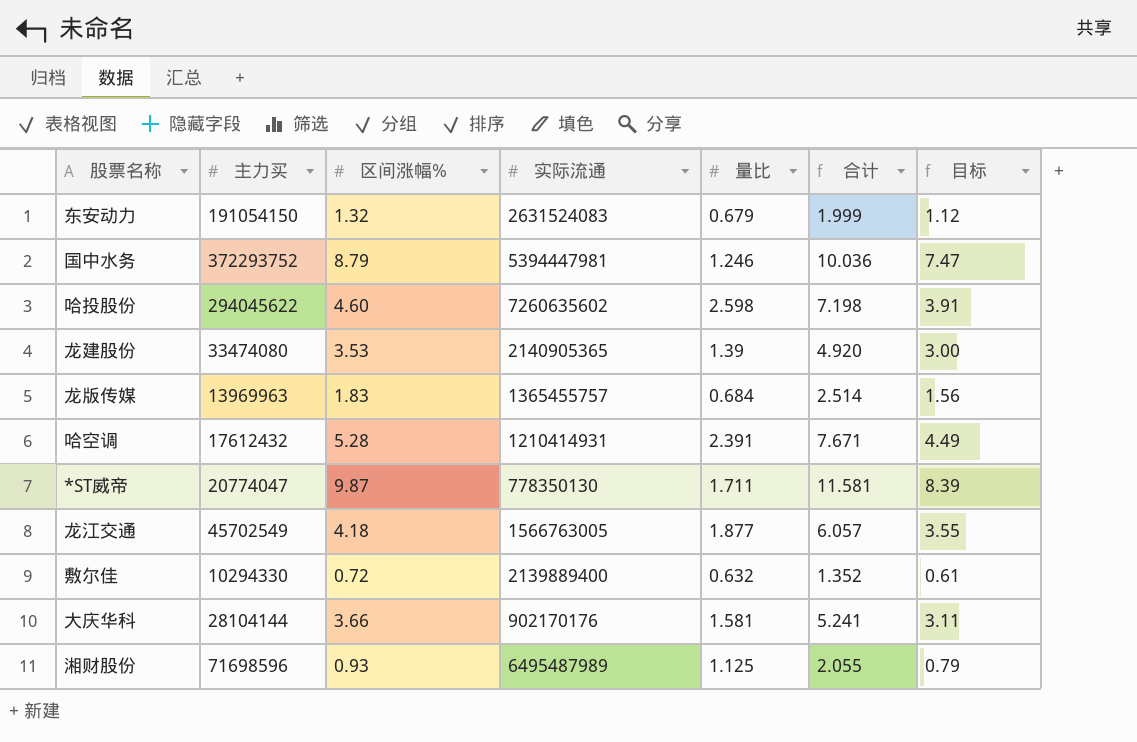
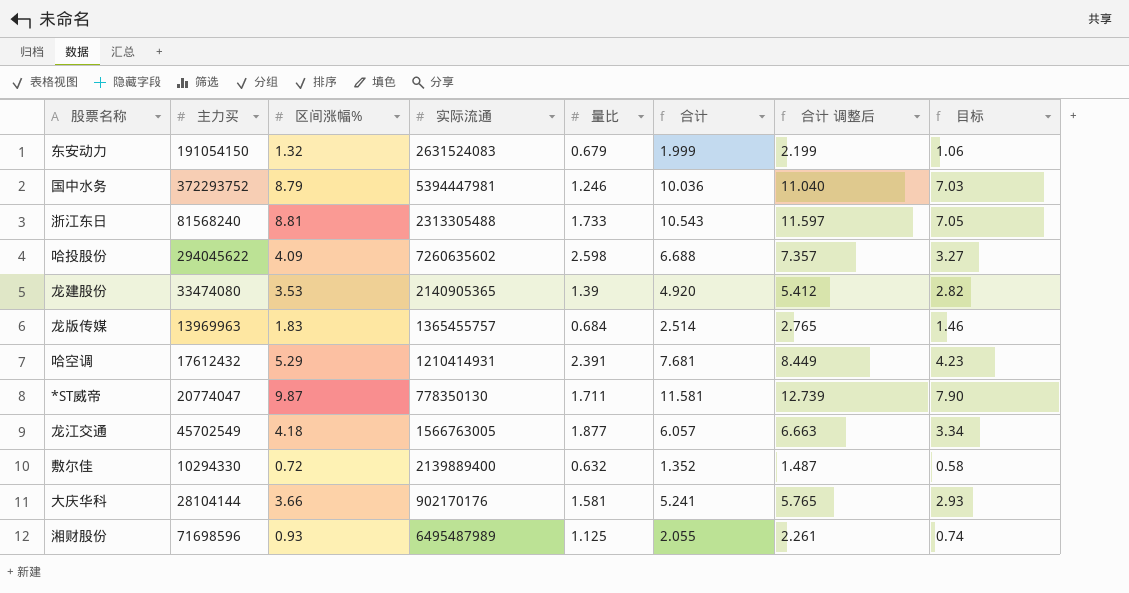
column 合计 调整后 | formula: none -> [合计] * 1.1
column 目标 | formula: [区间涨幅%] * 0.85 -> [区间涨幅%] * 0.8
row 浙江东日: none -> 81568240 | 8.81 | 2313305488 | 1.733 | 10.543 | 11.597 | 7.05
哈投股份 | 区间涨幅%: 4.60 -> 4.09
哈投股份 | 合计: 7.198 -> 6.688
哈空调 | 区间涨幅%: 5.28 -> 5.29
哈空调 | 合计: 7.671 -> 7.681

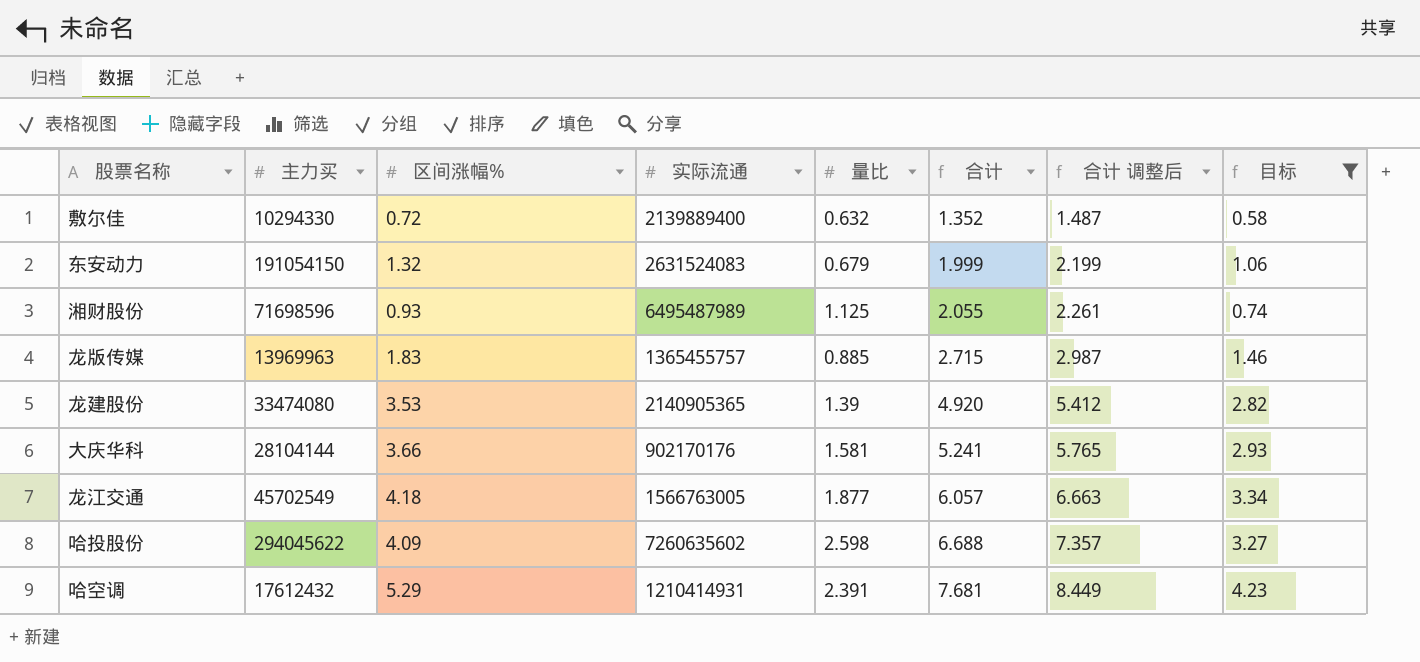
filter: none -> 目标 <= 4.23
row order: none -> 合计 ascending
龙版传媒 | 量比: 0.684 -> 0.885
龙版传媒 | 合计: 2.514 -> 2.715
龙版传媒 | 合计 调整后: 2.765 -> 2.987

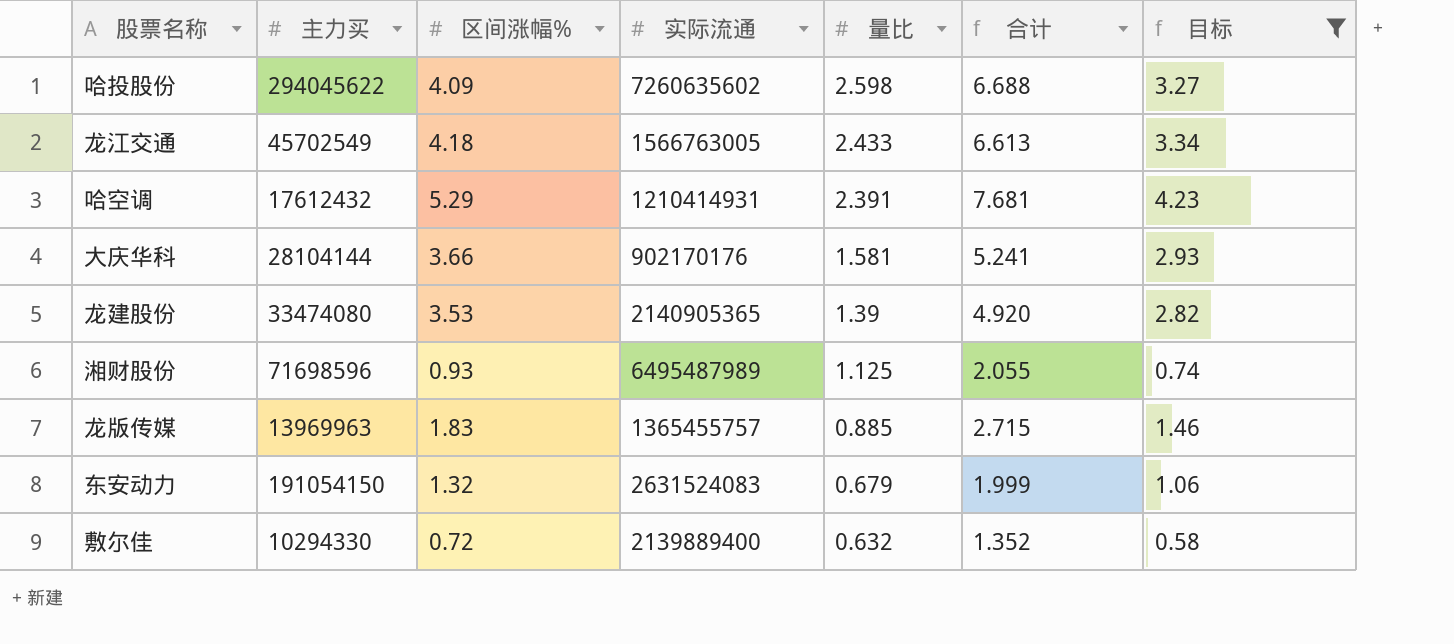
row order: 合计 ascending -> 量比 descending
column 合计 调整后 | formula: [合计] * 1.1 -> none
龙江交通 | 量比: 1.877 -> 2.433
龙江交通 | 合计: 6.057 -> 6.613

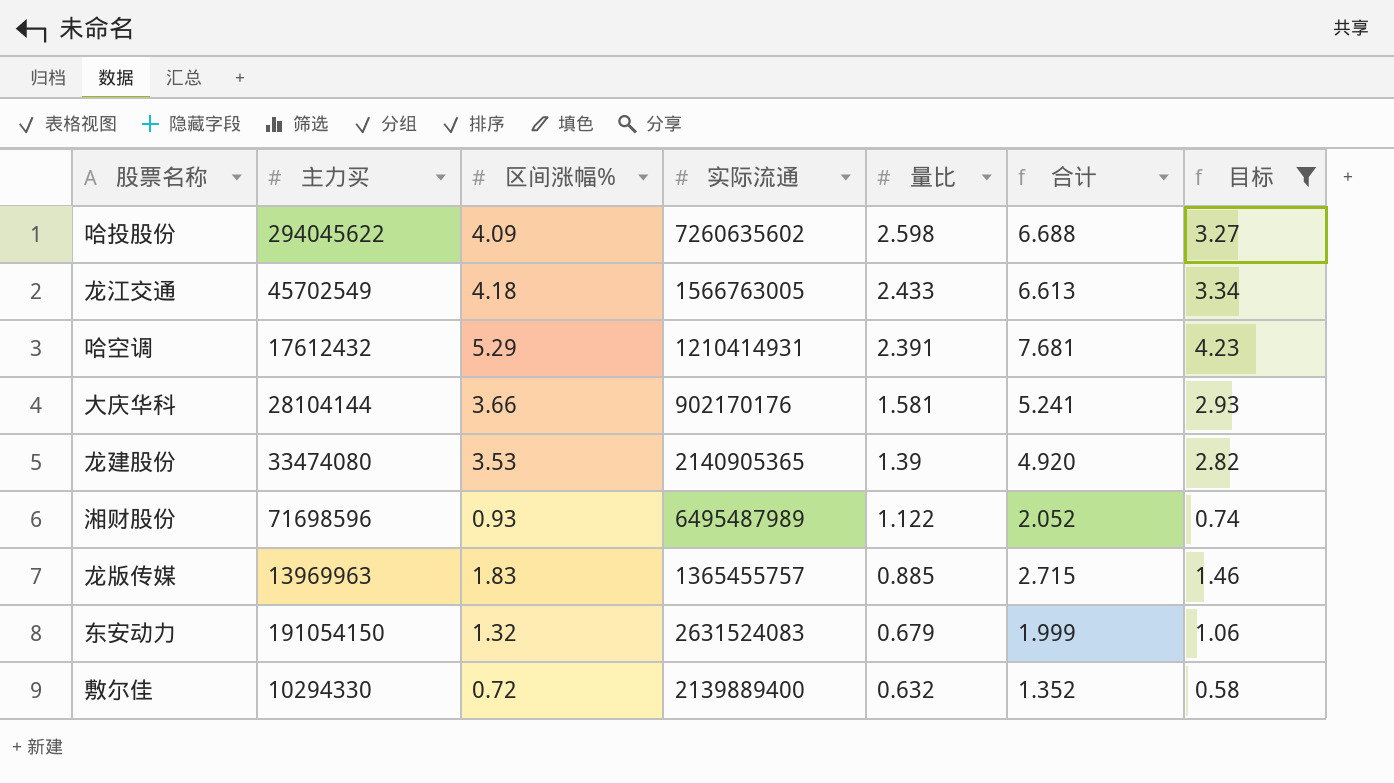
湘财股份 | 量比: 1.125 -> 1.122
湘财股份 | 合计: 2.055 -> 2.052

